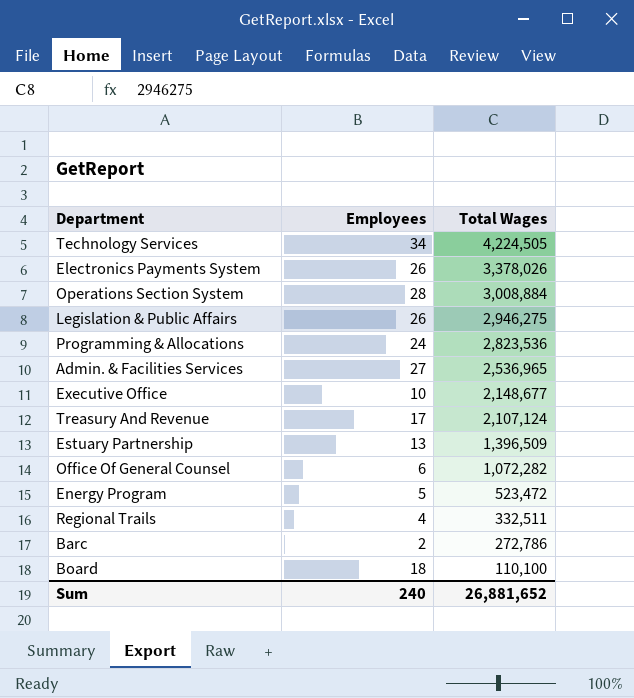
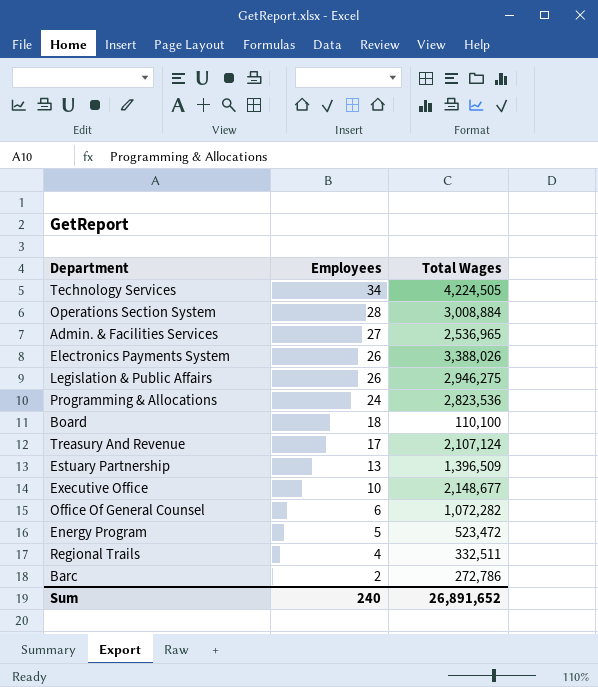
row order: Total Wages descending -> Employees descending
Electronics Payments System | Total Wages: 3,378,026 -> 3,388,026
Sum | Total Wages: 26,881,652 -> 26,891,652

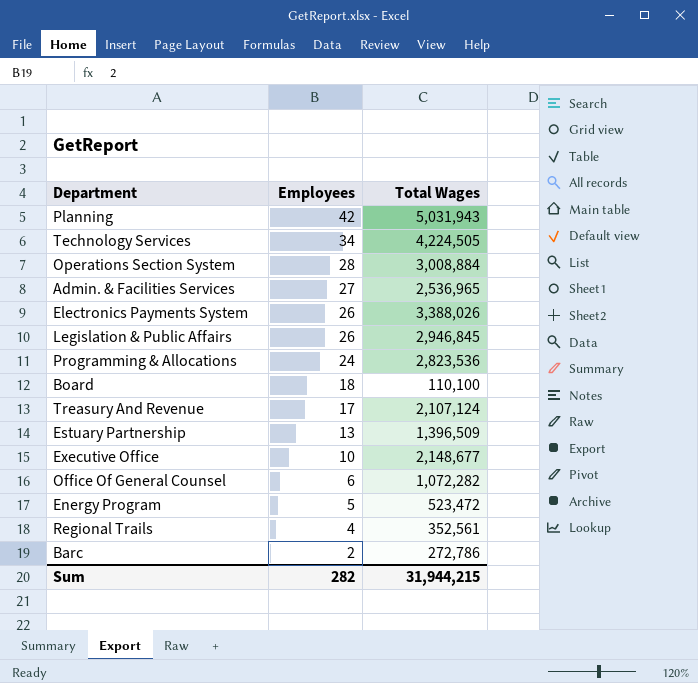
row Planning: none -> 42 | 5,031,943
Legislation & Public Affairs | Total Wages: 2,946,275 -> 2,946,845
Regional Trails | Total Wages: 332,511 -> 352,561
Sum | Employees: 240 -> 282
Sum | Total Wages: 26,891,652 -> 31,944,215

